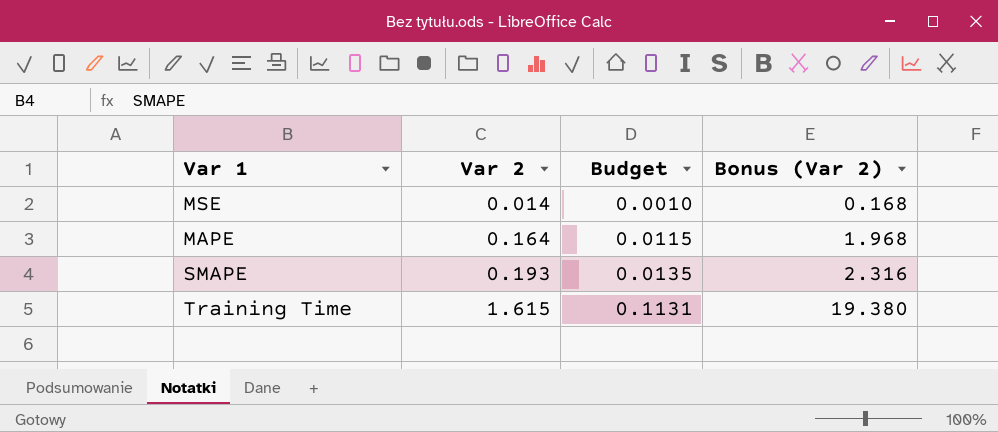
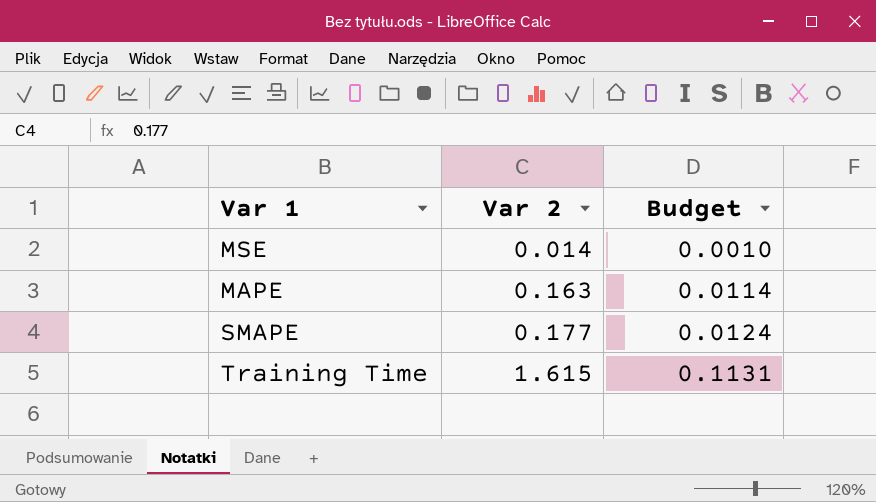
column Bonus (Var 2) | formula: [Var 2] * 12 -> none
MAPE | Var 2: 0.164 -> 0.163
MAPE | Budget: 0.0115 -> 0.0114
SMAPE | Var 2: 0.193 -> 0.177
SMAPE | Budget: 0.0135 -> 0.0124

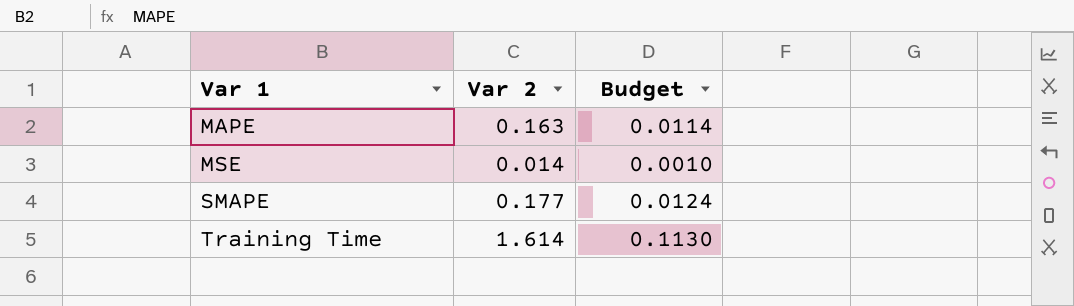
row order: Var 2 ascending -> Var 1 ascending
Training Time | Var 2: 1.615 -> 1.614
Training Time | Budget: 0.1131 -> 0.1130

